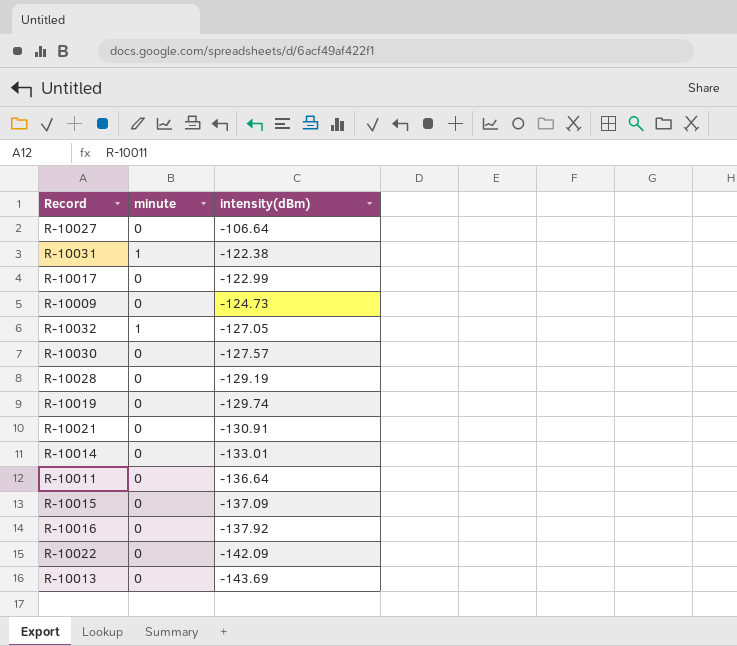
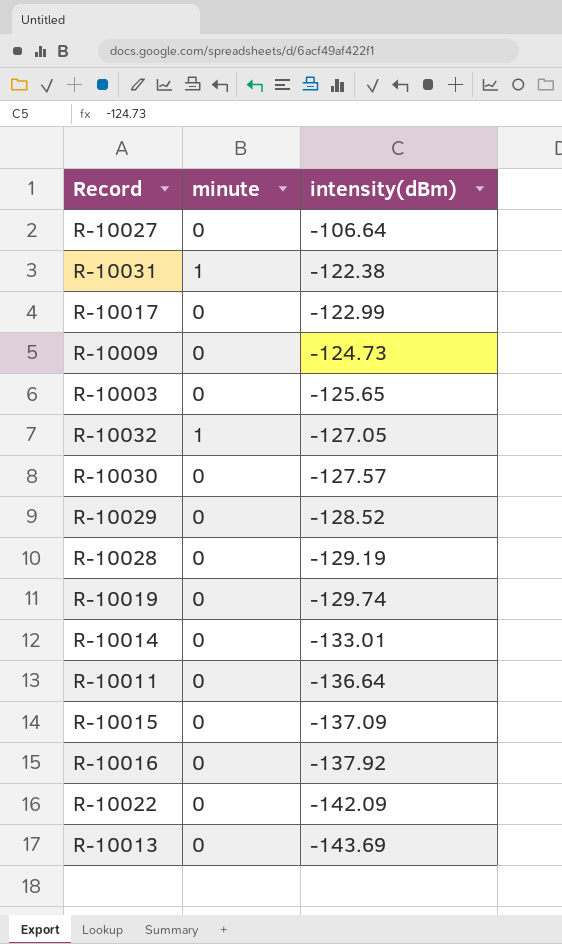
row R-10021: 0 | -130.91 -> none
row R-10003: none -> 0 | -125.65
row R-10029: none -> 0 | -128.52

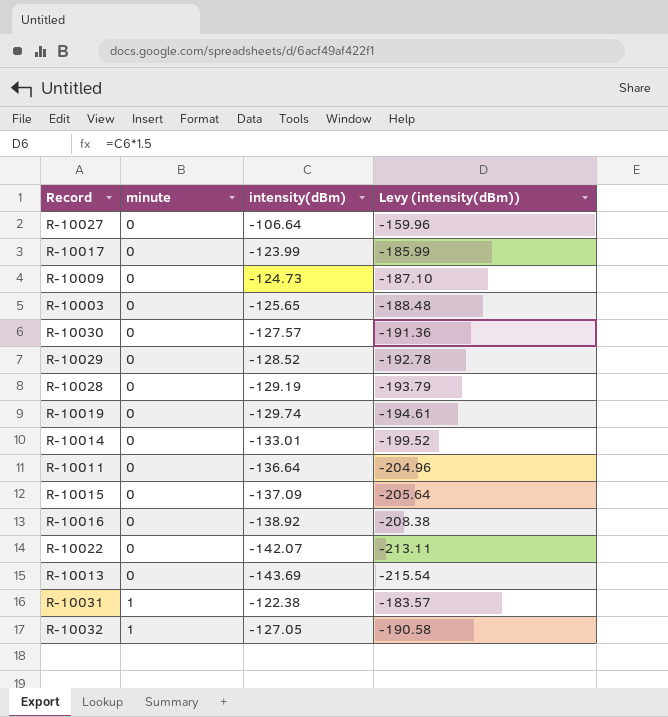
row order: intensity(dBm) descending -> minute ascending
column Levy (intensity(dBm)) | formula: none -> [intensity(dBm)] * 1.5
R-10017 | intensity(dBm): -122.99 -> -123.99
R-10016 | intensity(dBm): -137.92 -> -138.92
R-10022 | intensity(dBm): -142.09 -> -142.07

